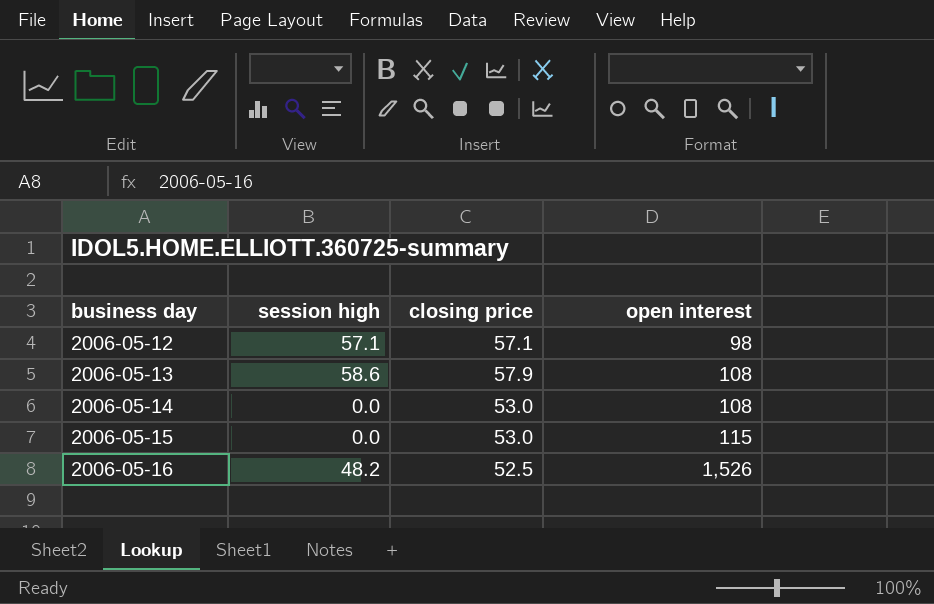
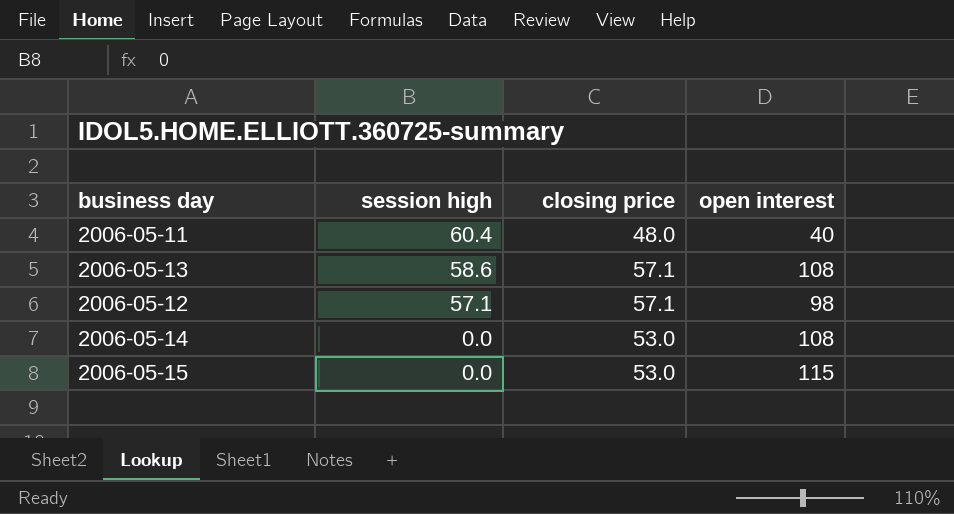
row order: business day ascending -> session high descending
row 2006-05-16: 48.2 | 52.5 | 1,526 -> none
row 2006-05-11: none -> 60.4 | 48.0 | 40
2006-05-13 | closing price: 57.9 -> 57.1

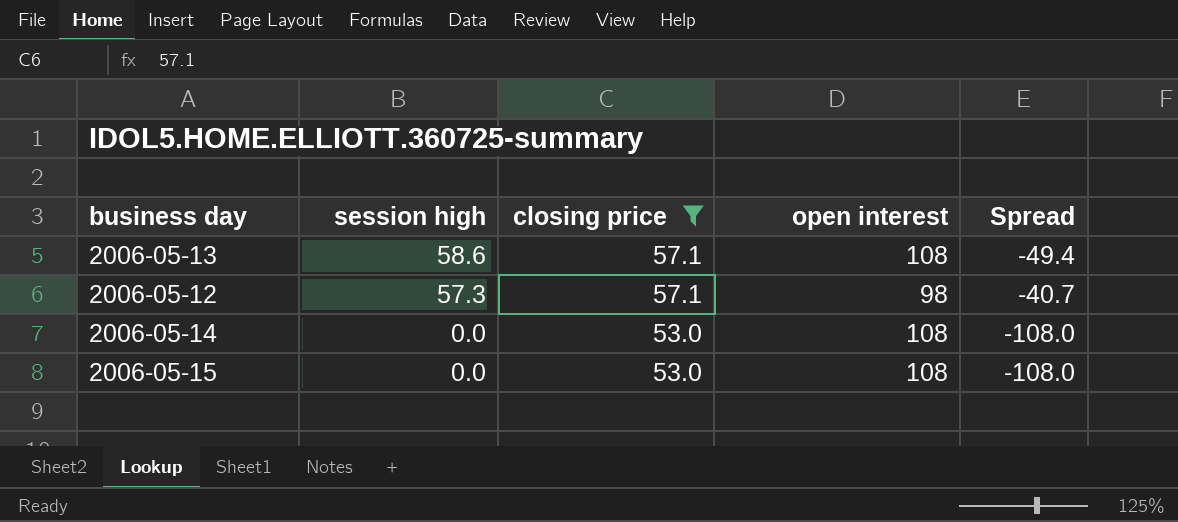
filter: none -> closing price != 48.0
column Spread | formula: none -> [session high] - [open interest]
2006-05-12 | session high: 57.1 -> 57.3
2006-05-15 | open interest: 115 -> 108

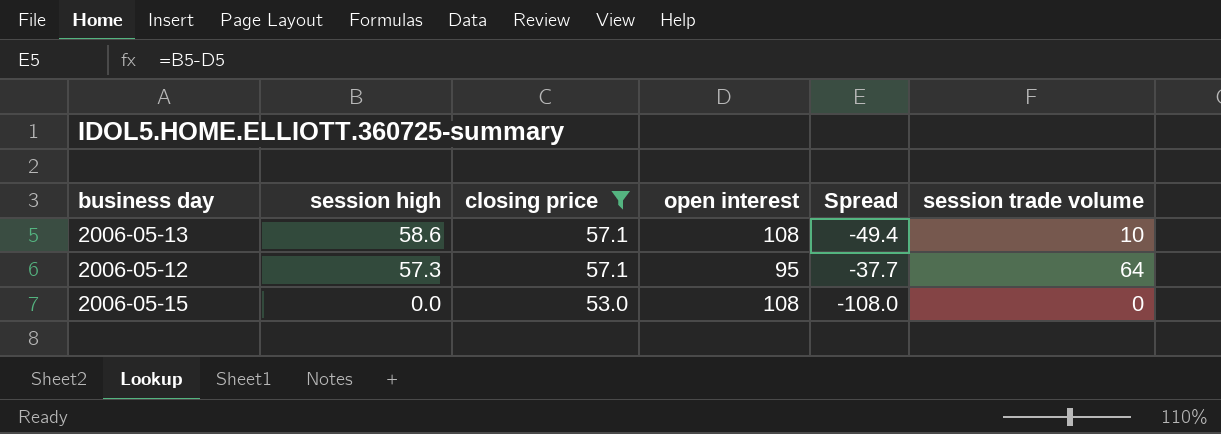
column session trade volume | position: none -> 6
row 2006-05-14: 0.0 | 53.0 | 108 | -108.0 -> none
2006-05-12 | open interest: 98 -> 95
2006-05-12 | Spread: -40.7 -> -37.7

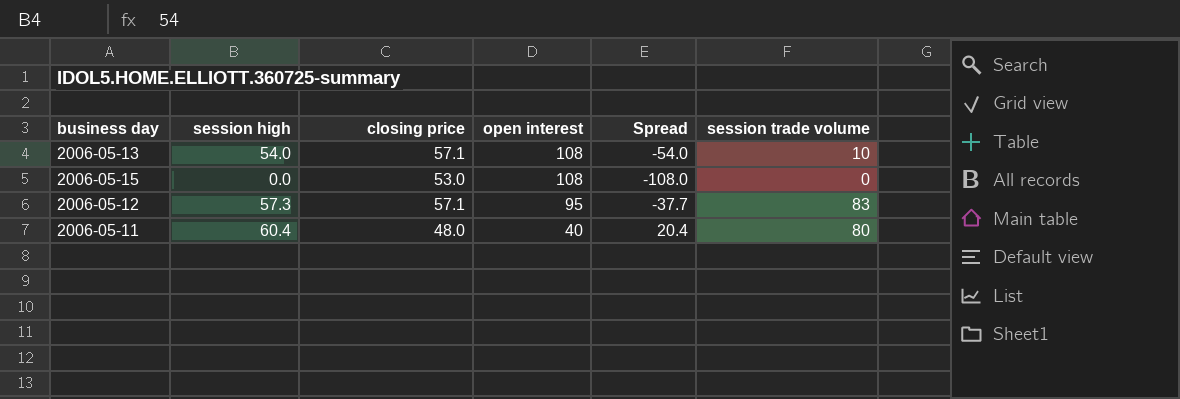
filter: closing price != 48.0 -> none
row order: session high descending -> open interest descending
2006-05-13 | session high: 58.6 -> 54.0
2006-05-13 | Spread: -49.4 -> -54.0
2006-05-12 | session trade volume: 64 -> 83

